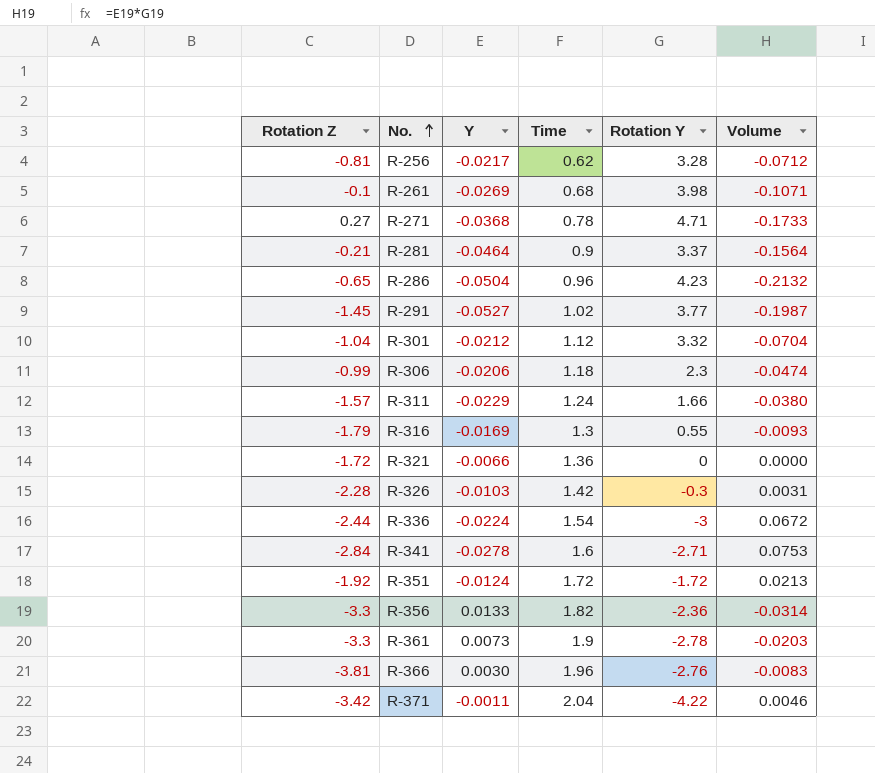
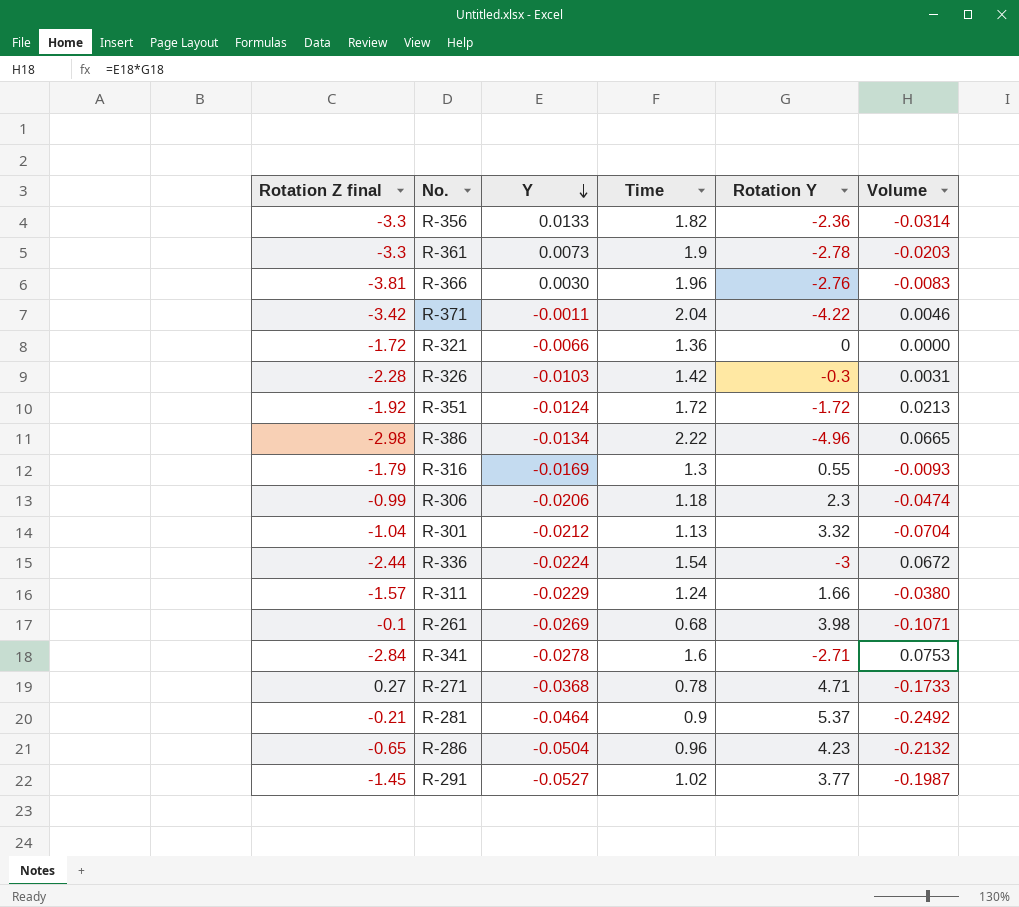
row order: No. ascending -> Y descending
column name: Rotation Z -> Rotation Z final
row R-256: -0.81 | -0.0217 | 0.62 | 3.28 | -0.0712 -> none
row R-386: none -> -2.98 | -0.0134 | 2.22 | -4.96 | 0.0665
R-301 | Time: 1.12 -> 1.13
R-281 | Rotation Y: 3.37 -> 5.37
R-281 | Volume: -0.1564 -> -0.2492

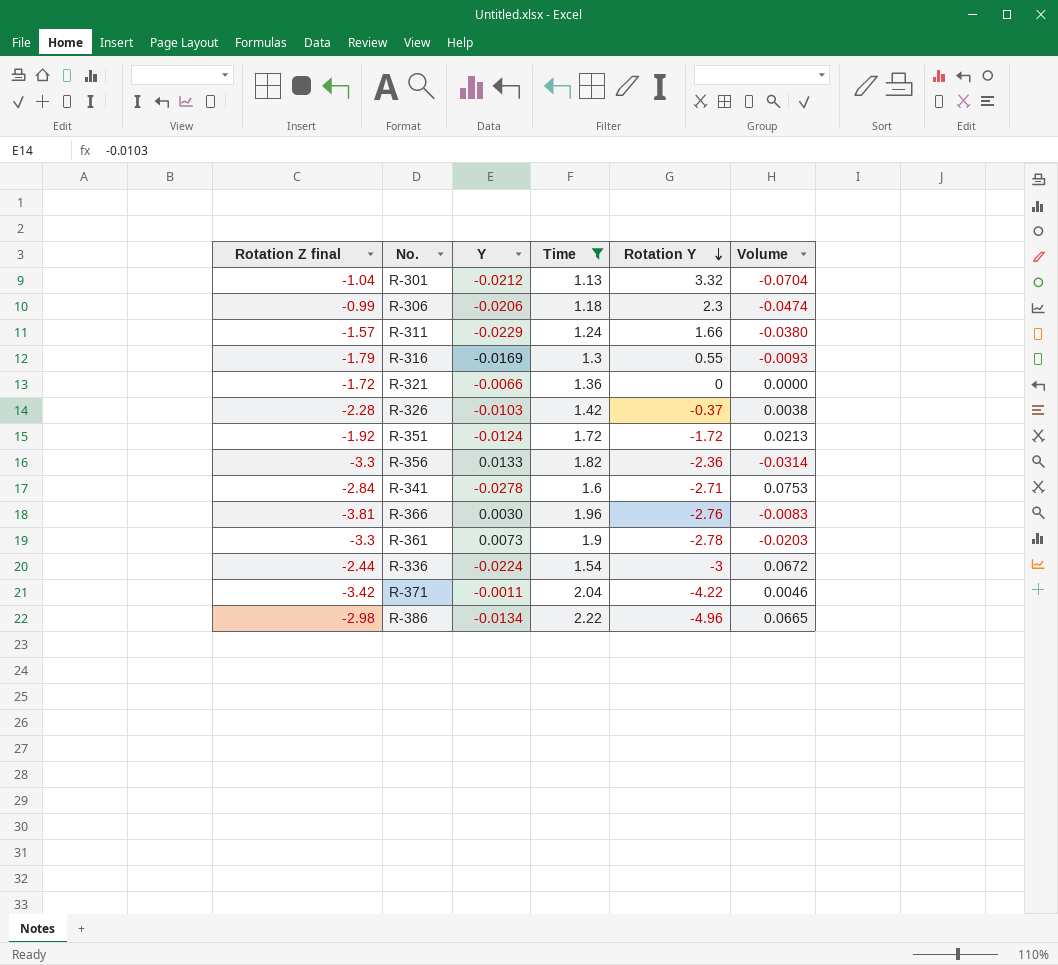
filter: none -> Time >= 1.13
row order: Y descending -> Rotation Y descending
R-326 | Rotation Y: -0.3 -> -0.37
R-326 | Volume: 0.0031 -> 0.0038

